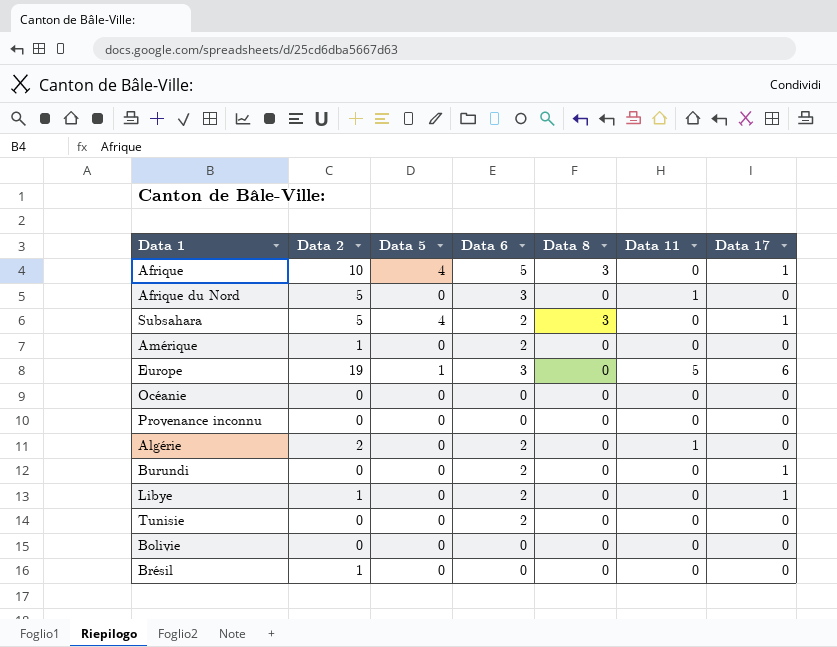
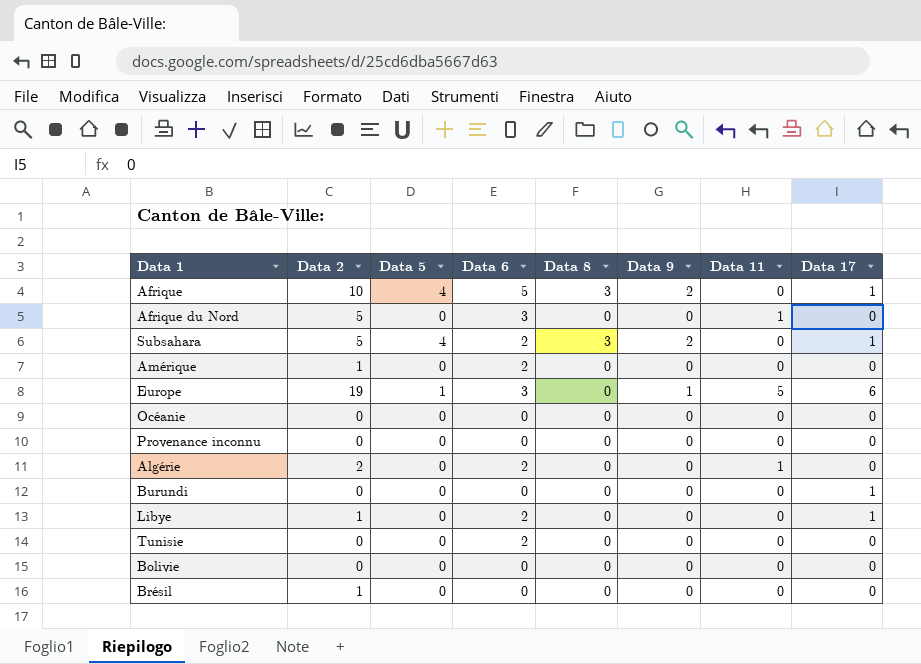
column Data 9 | position: none -> 6
Burundi | Data 6: 2 -> 0

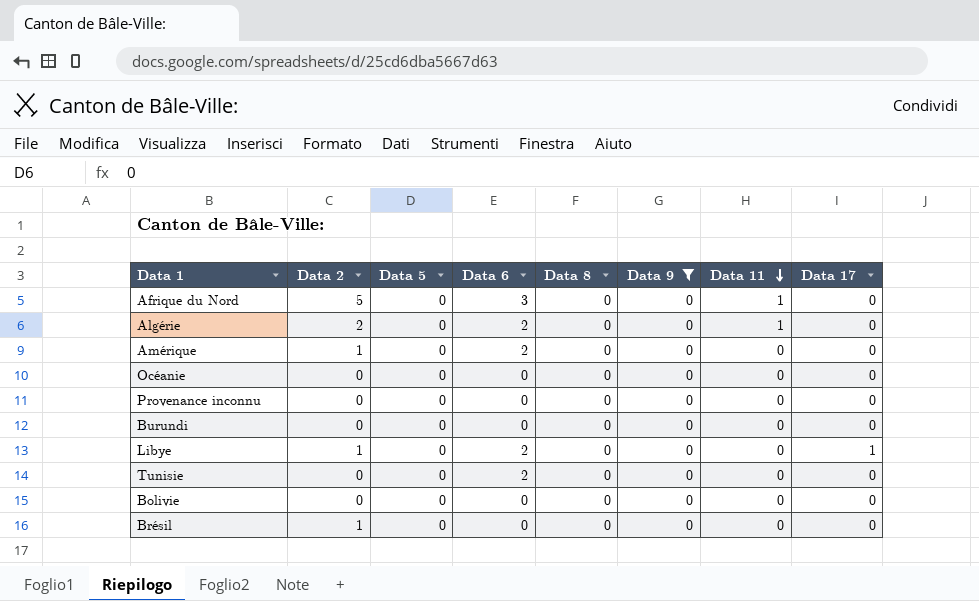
filter: none -> Data 9 = 0
row order: none -> Data 11 descending
Burundi | Data 17: 1 -> 0

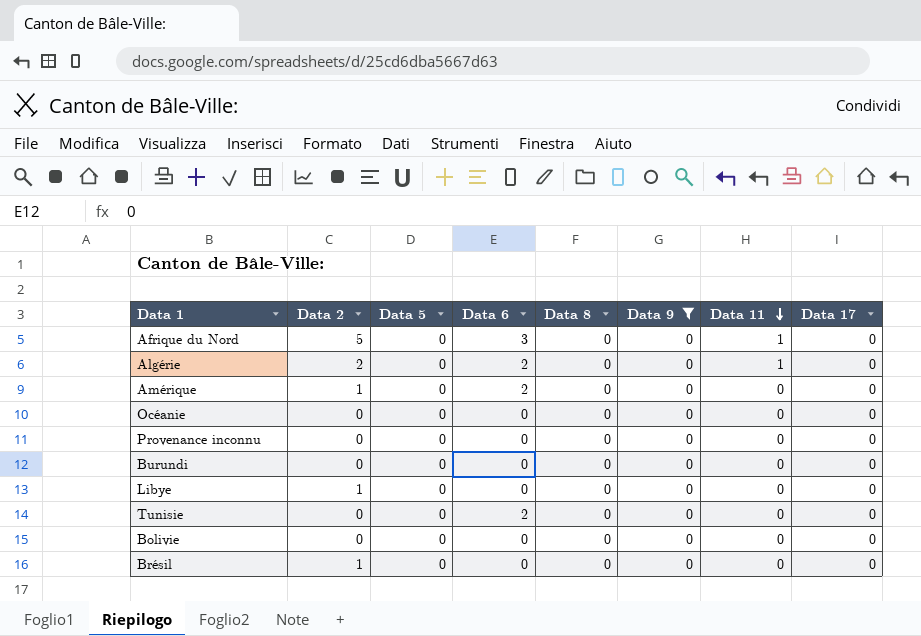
Libye | Data 6: 2 -> 0
Libye | Data 17: 1 -> 0

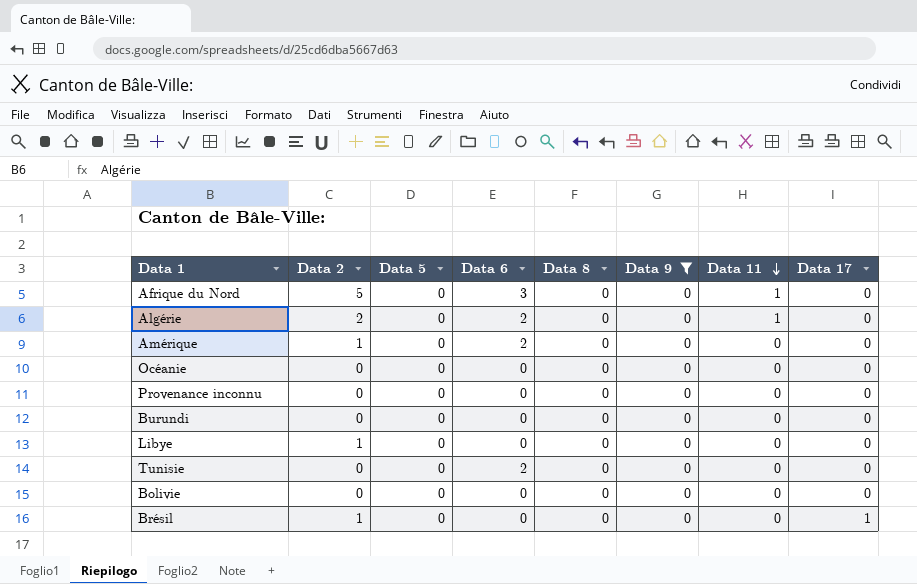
Brésil | Data 17: 0 -> 1

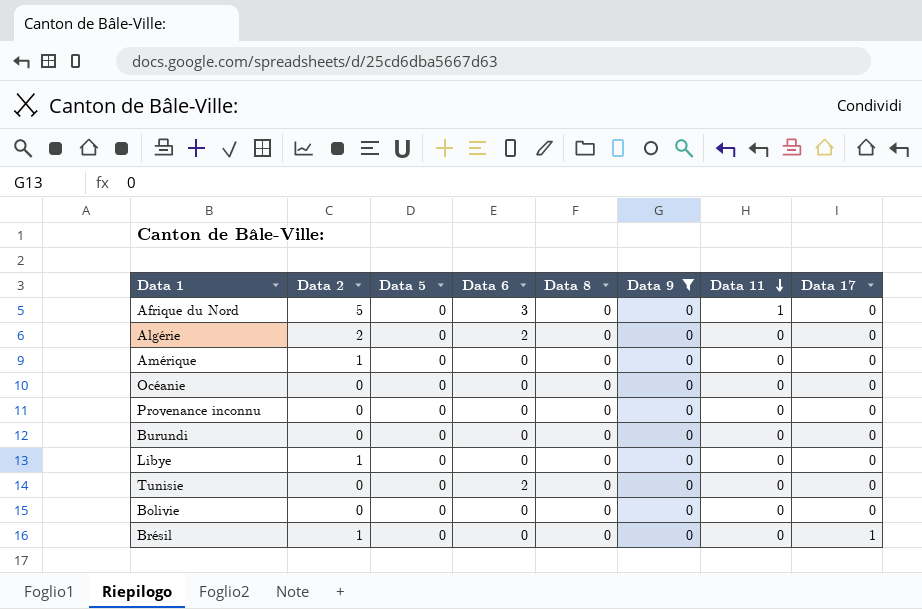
Algérie | Data 11: 1 -> 0
Amérique | Data 6: 2 -> 0

